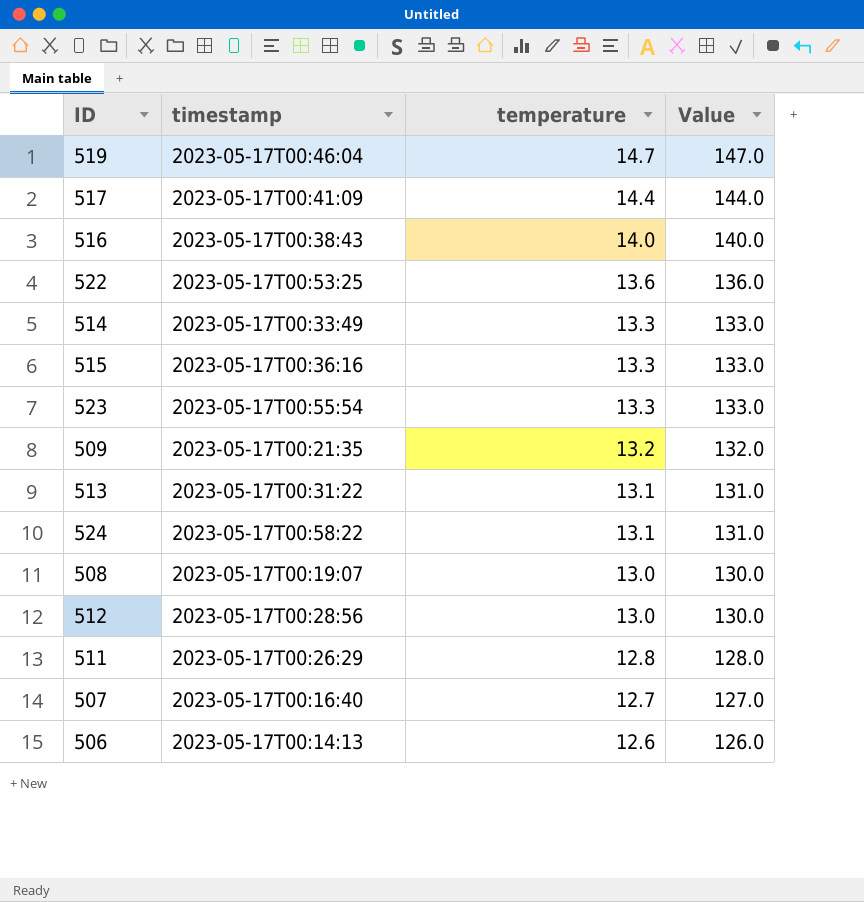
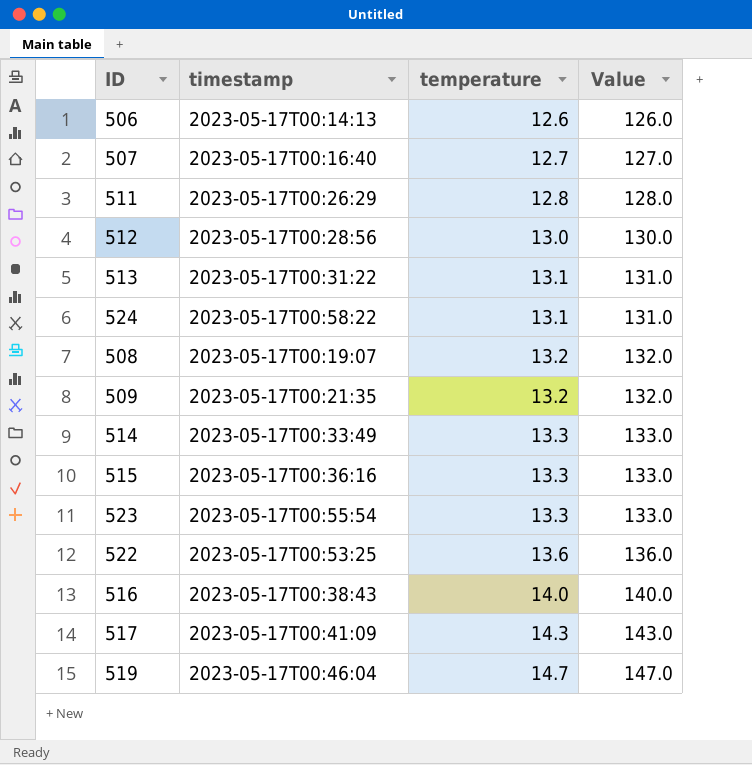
row order: temperature descending -> temperature ascending
508 | temperature: 13.0 -> 13.2
508 | Value: 130.0 -> 132.0
517 | temperature: 14.4 -> 14.3
517 | Value: 144.0 -> 143.0

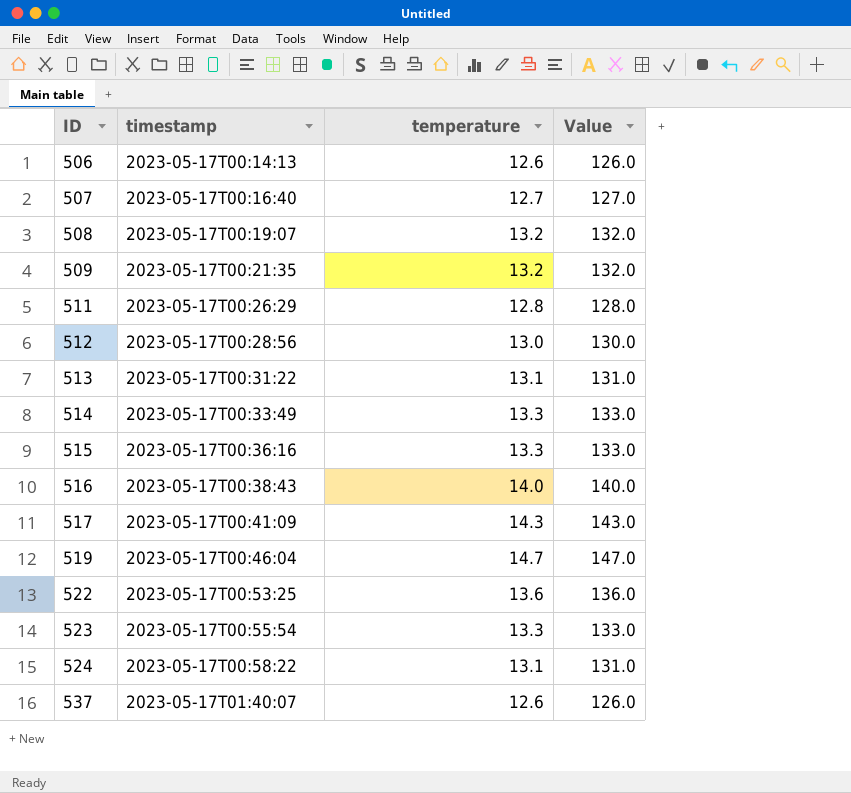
row order: temperature ascending -> ID ascending
row 537: none -> 2023-05-17T01:40:07 | 12.6 | 126.0

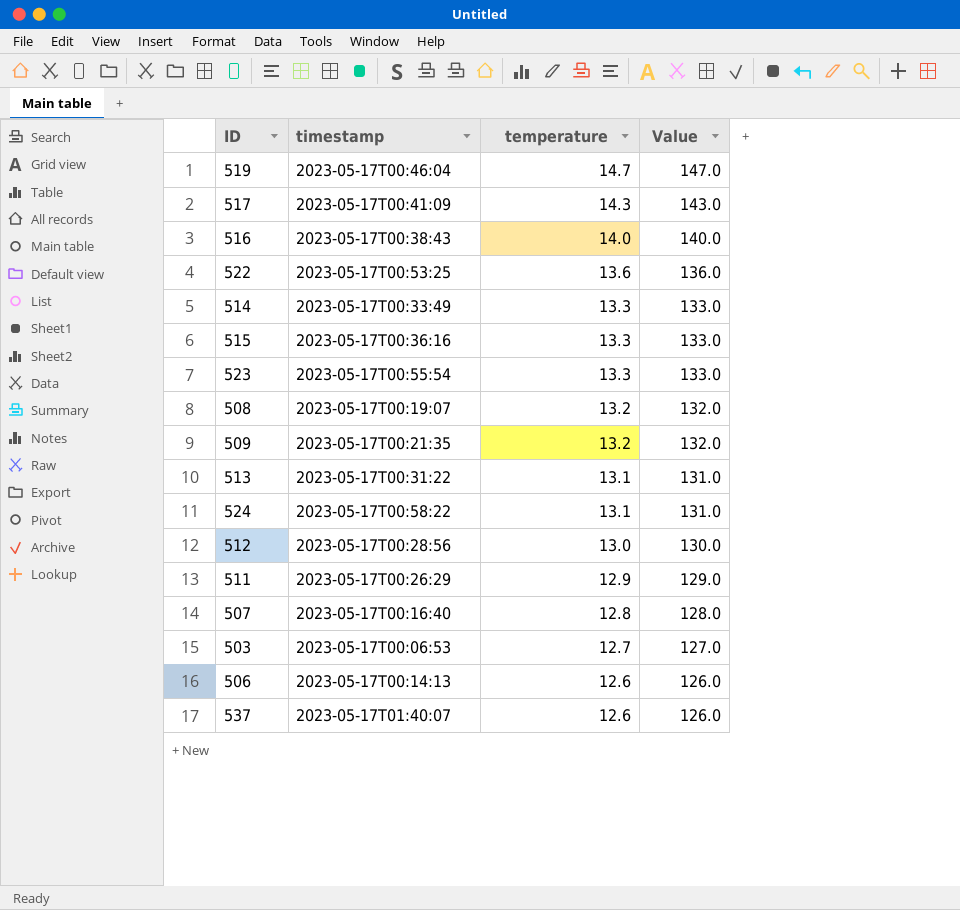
row order: ID ascending -> temperature descending
511 | temperature: 12.8 -> 12.9
511 | Value: 128.0 -> 129.0
507 | temperature: 12.7 -> 12.8
507 | Value: 127.0 -> 128.0
row 503: none -> 2023-05-17T00:06:53 | 12.7 | 127.0

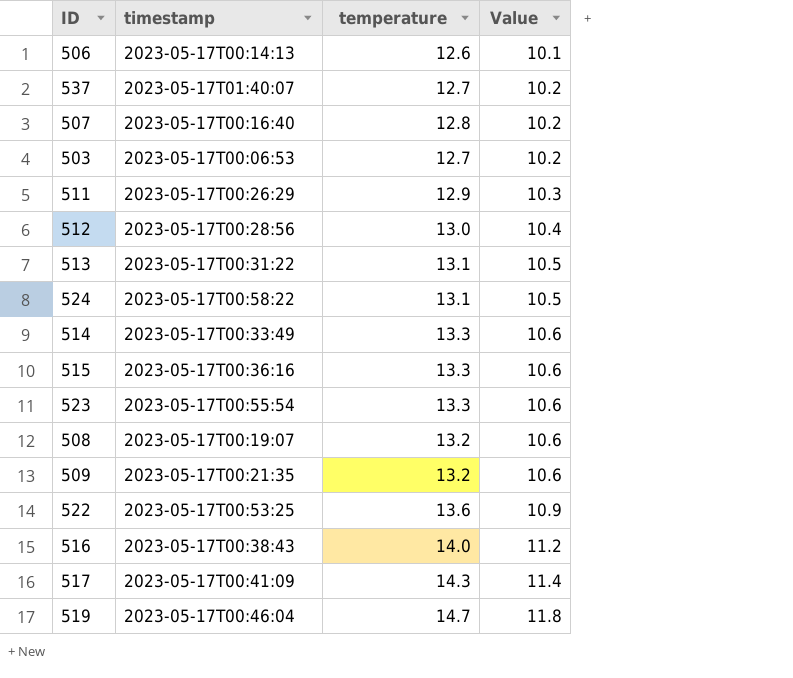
row order: temperature descending -> Value ascending
column Value | formula: [temperature] * 10 -> [temperature] * 0.8
537 | temperature: 12.6 -> 12.7

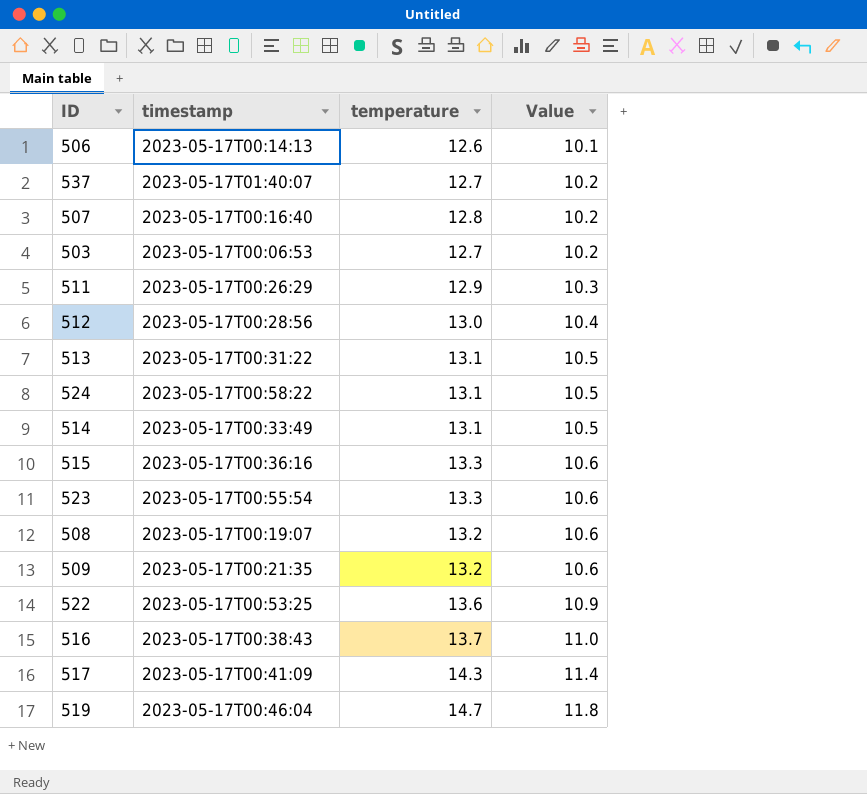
514 | temperature: 13.3 -> 13.1
514 | Value: 10.6 -> 10.5
516 | temperature: 14.0 -> 13.7
516 | Value: 11.2 -> 11.0

